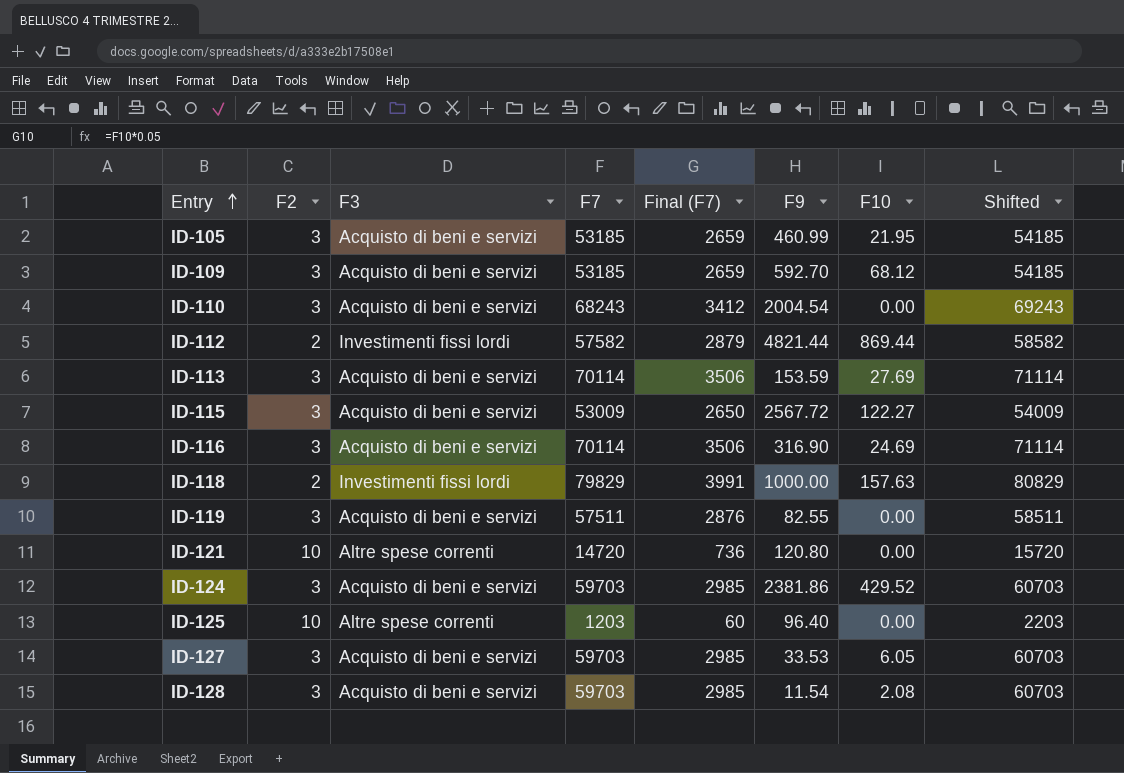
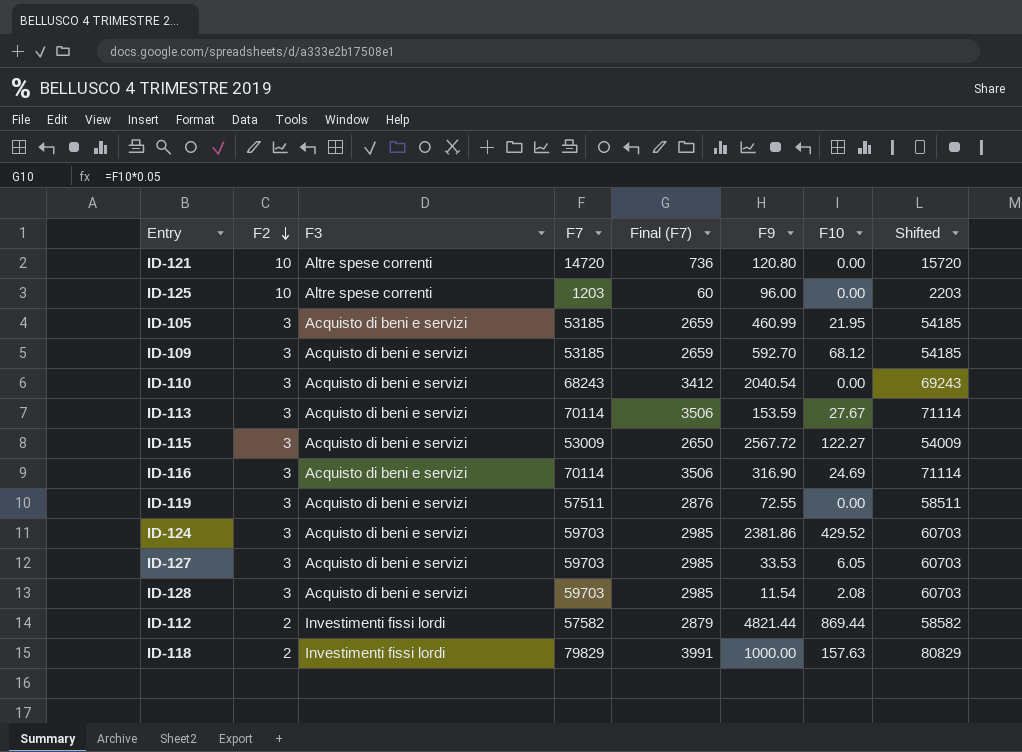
row order: Entry ascending -> F2 descending
ID-125 | F9: 96.40 -> 96.00
ID-110 | F9: 2004.54 -> 2040.54
ID-113 | F10: 27.69 -> 27.67
ID-119 | F9: 82.55 -> 72.55

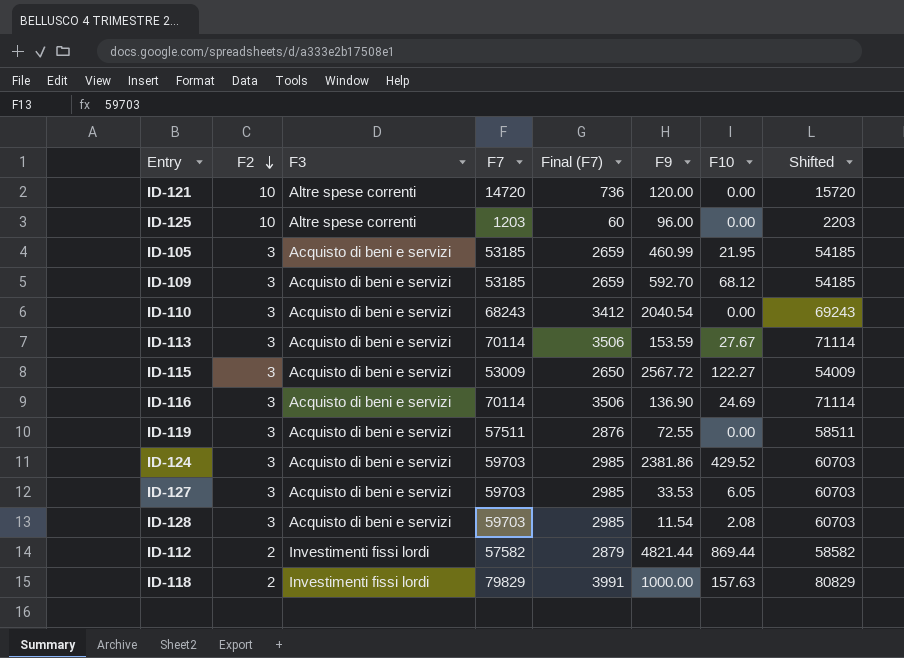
ID-121 | F9: 120.80 -> 120.00
ID-116 | F9: 316.90 -> 136.90

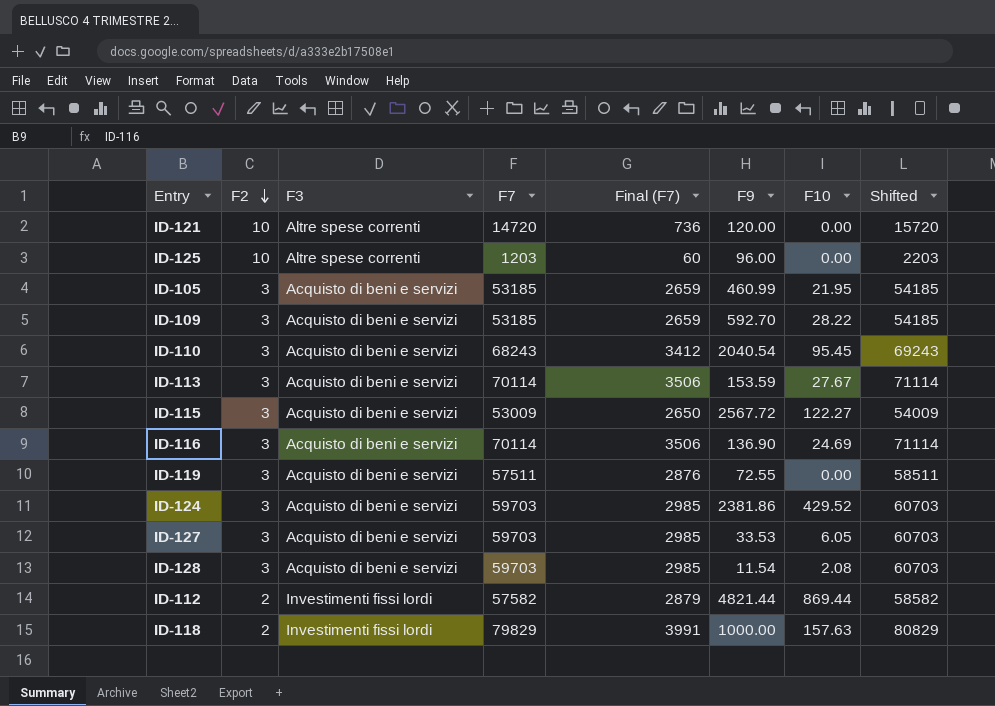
ID-109 | F10: 68.12 -> 28.22
ID-110 | F10: 0.00 -> 95.45

